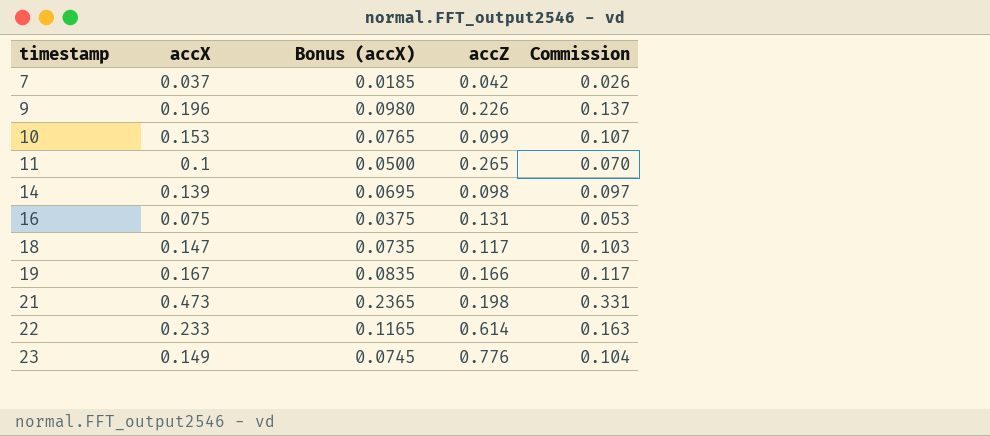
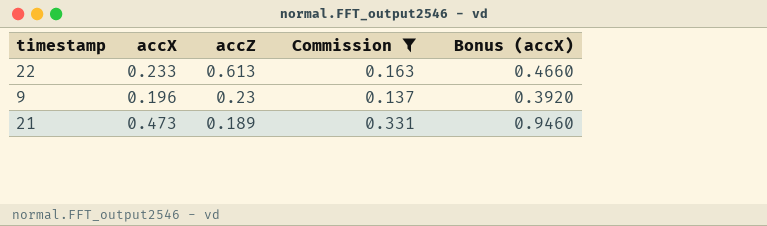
filter: none -> Commission >= 0.137
row order: timestamp ascending -> accZ descending
column Bonus (accX) | formula: [accX] * 0.5 -> [accX] * 2
column Bonus (accX) | position: 3 -> 5
22 | accZ: 0.614 -> 0.613
9 | accZ: 0.226 -> 0.23
21 | accZ: 0.198 -> 0.189

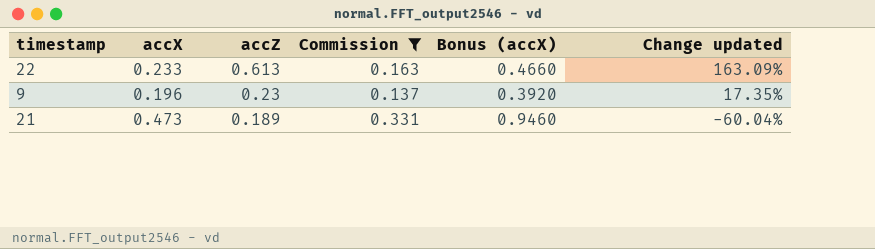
column Change updated | formula: none -> ([accZ] - [accX]) / [accX]

